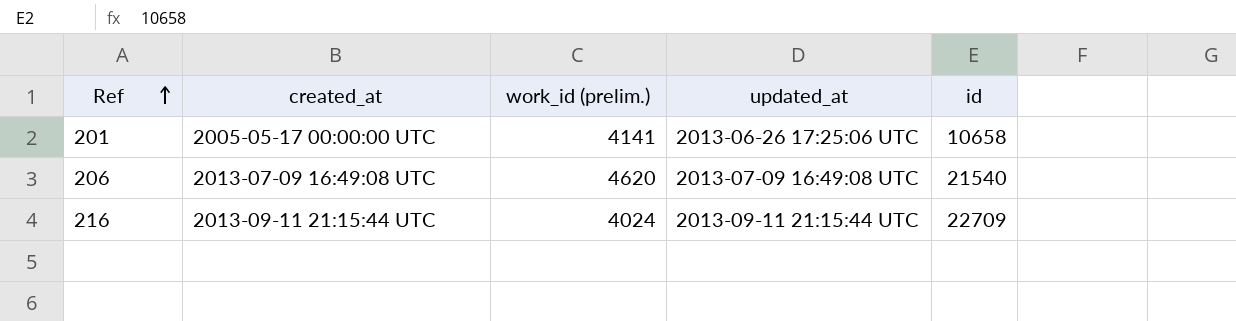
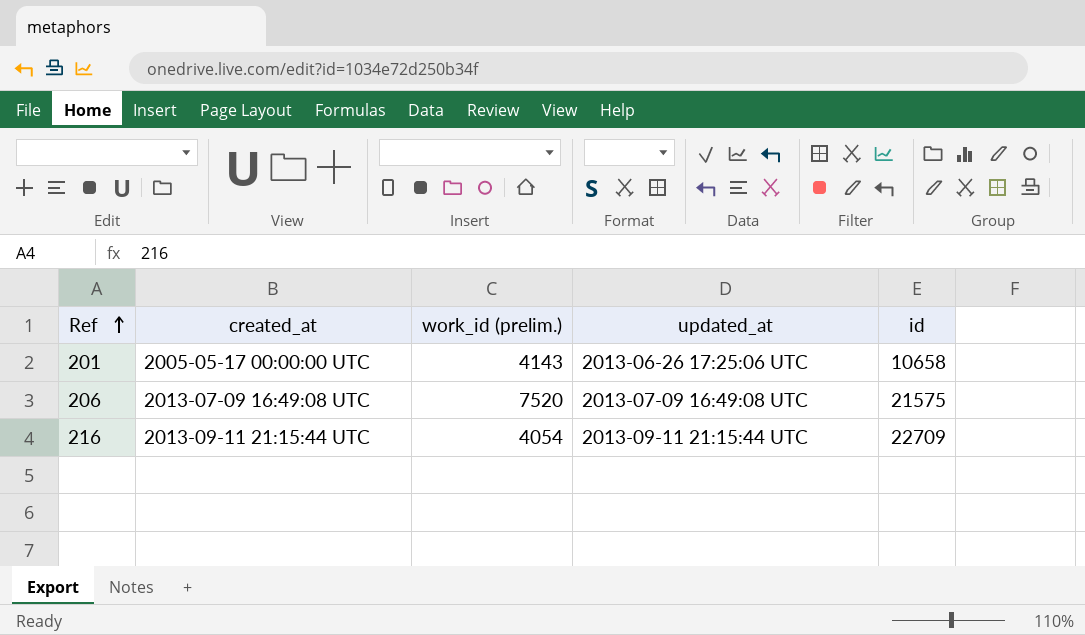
201 | work_id (prelim.): 4141 -> 4143
206 | work_id (prelim.): 4620 -> 7520
206 | id: 21540 -> 21575
216 | work_id (prelim.): 4024 -> 4054

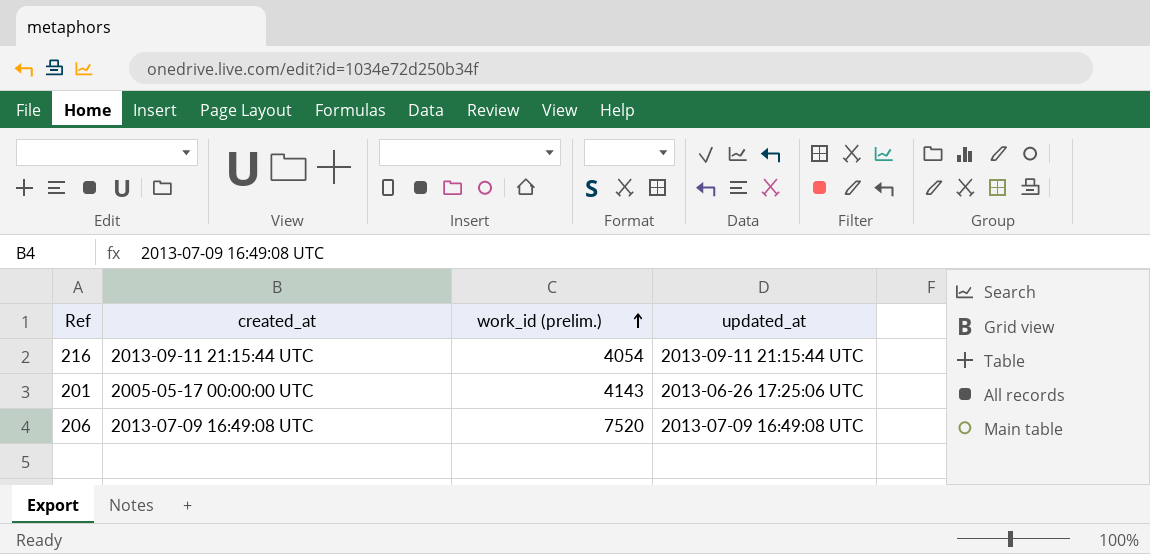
row order: Ref ascending -> work_id (prelim.) ascending
column id | position: 5 -> none

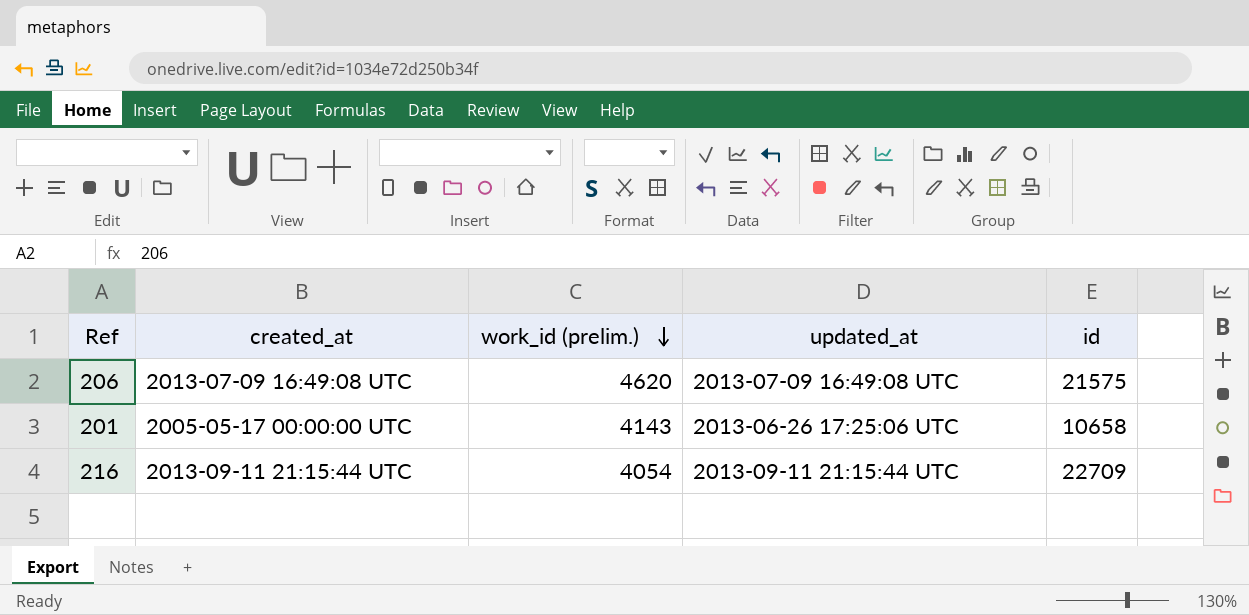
row order: work_id (prelim.) ascending -> work_id (prelim.) descending
column id | position: none -> 5
206 | work_id (prelim.): 7520 -> 4620

